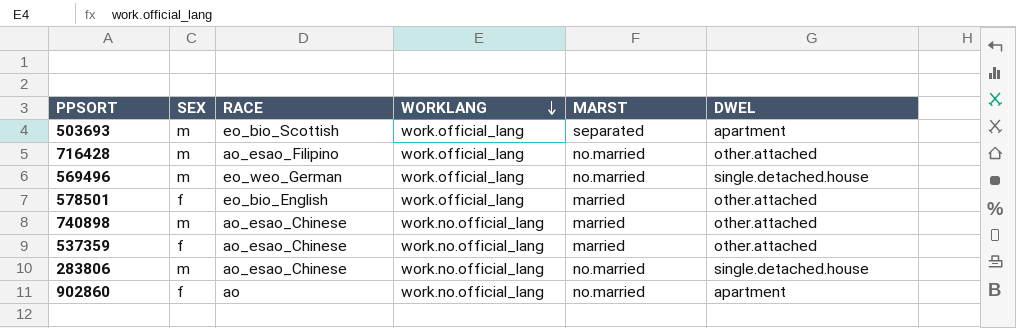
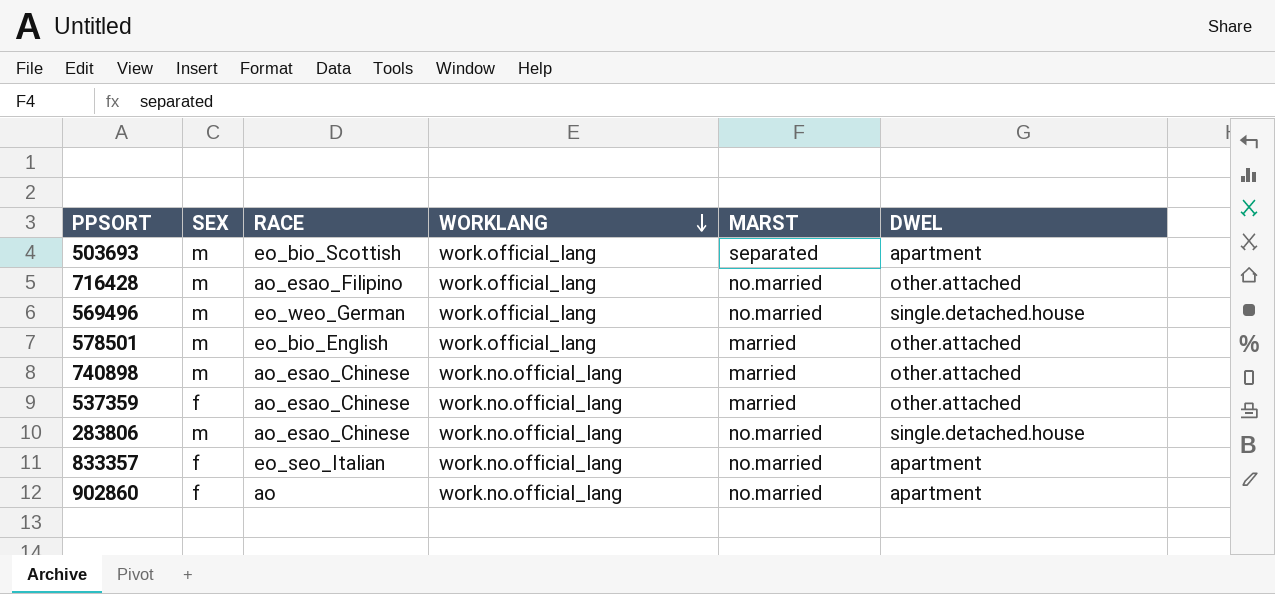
578501 | SEX: f -> m
row 833357: none -> f | eo_seo_Italian | work.no.official_lang | no.married | apartment

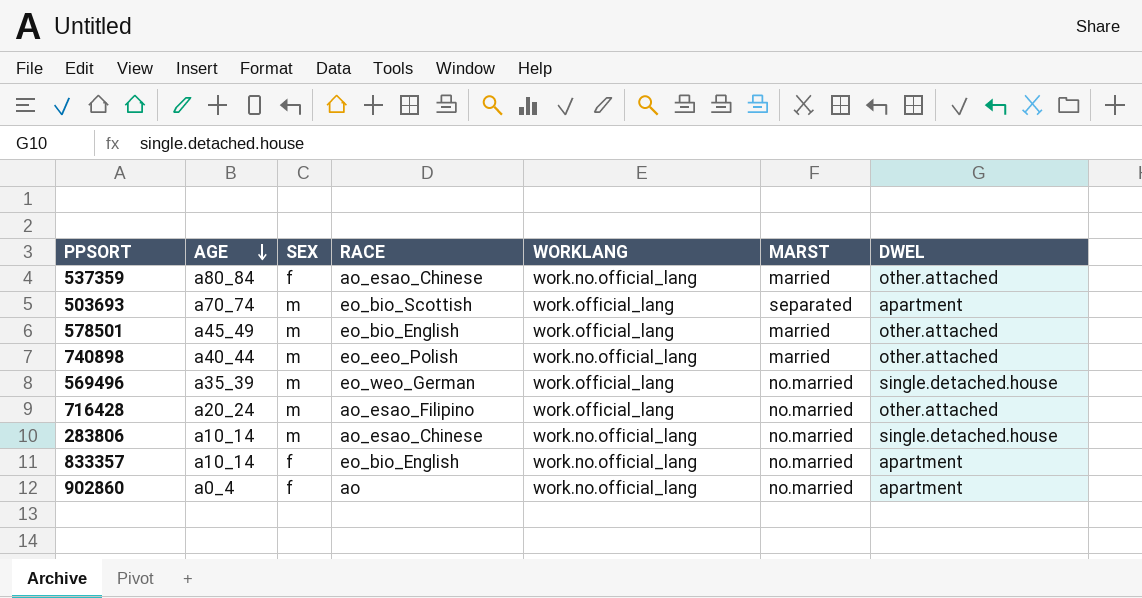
row order: WORKLANG descending -> AGE descending
column AGE | position: none -> 2
740898 | RACE: ao_esao_Chinese -> eo_eeo_Polish
833357 | RACE: eo_seo_Italian -> eo_bio_English

